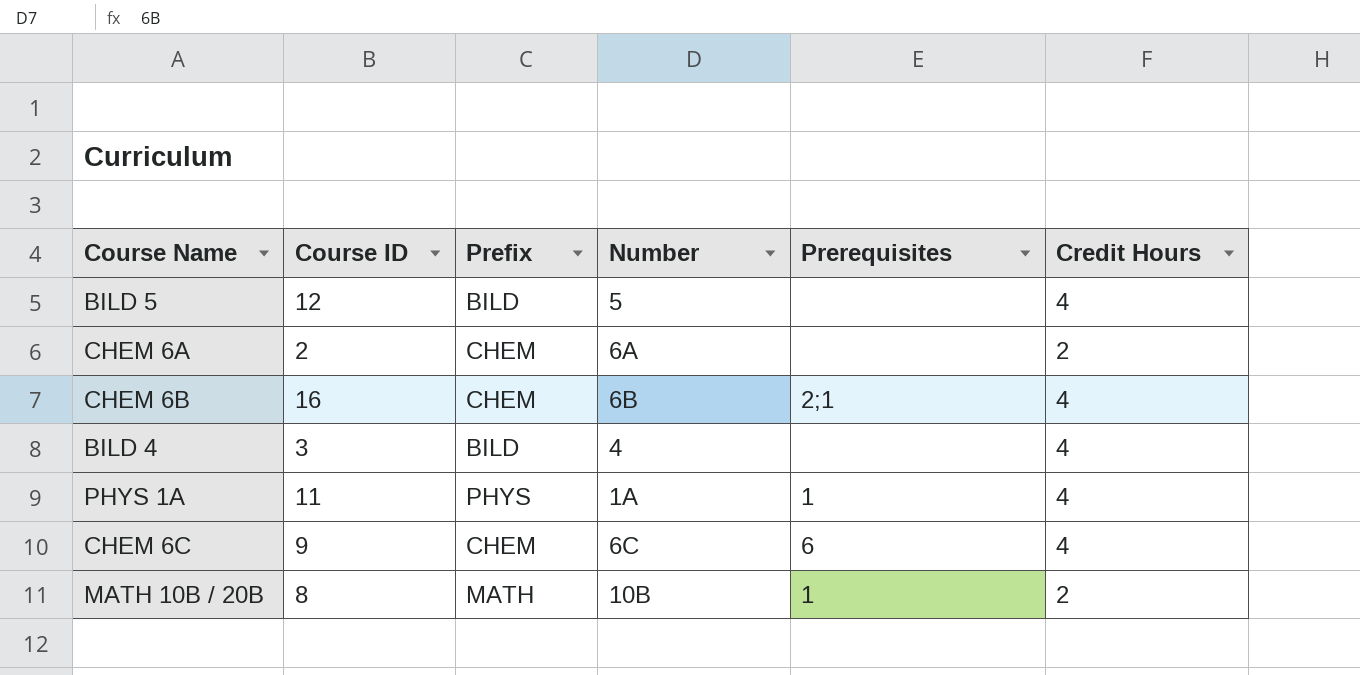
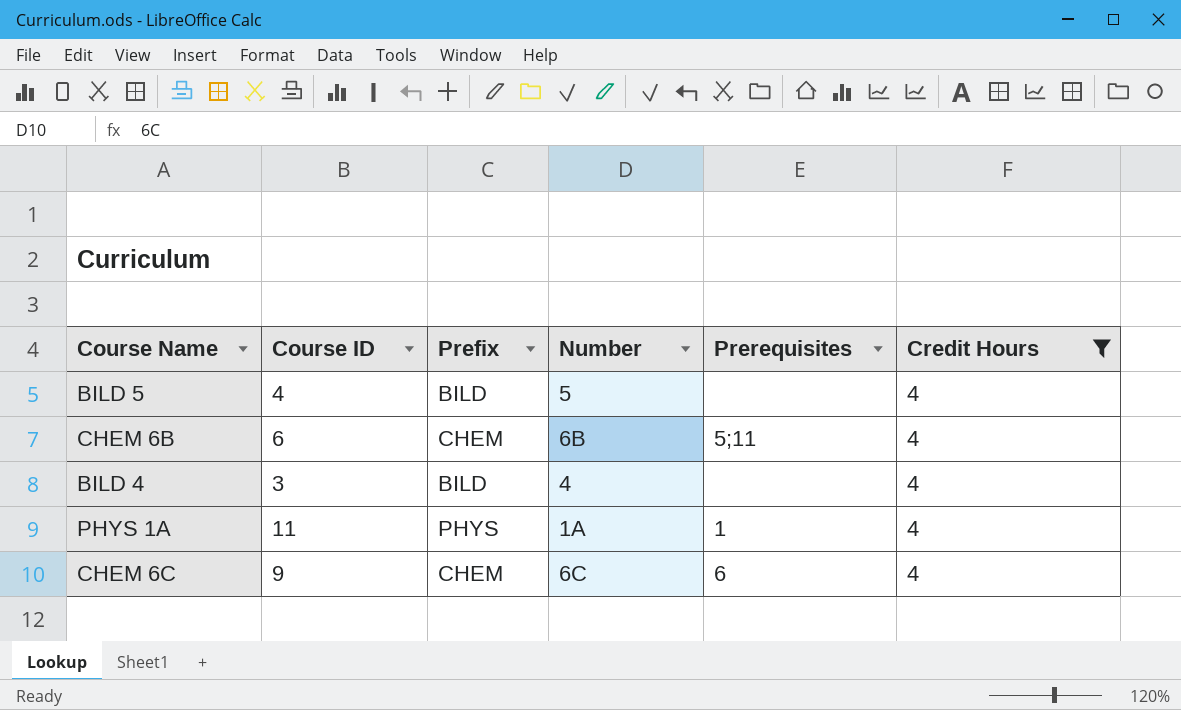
filter: none -> Credit Hours = 4
BILD 5 | Course ID: 12 -> 4
CHEM 6B | Course ID: 16 -> 6
CHEM 6B | Prerequisites: 2;1 -> 5;11

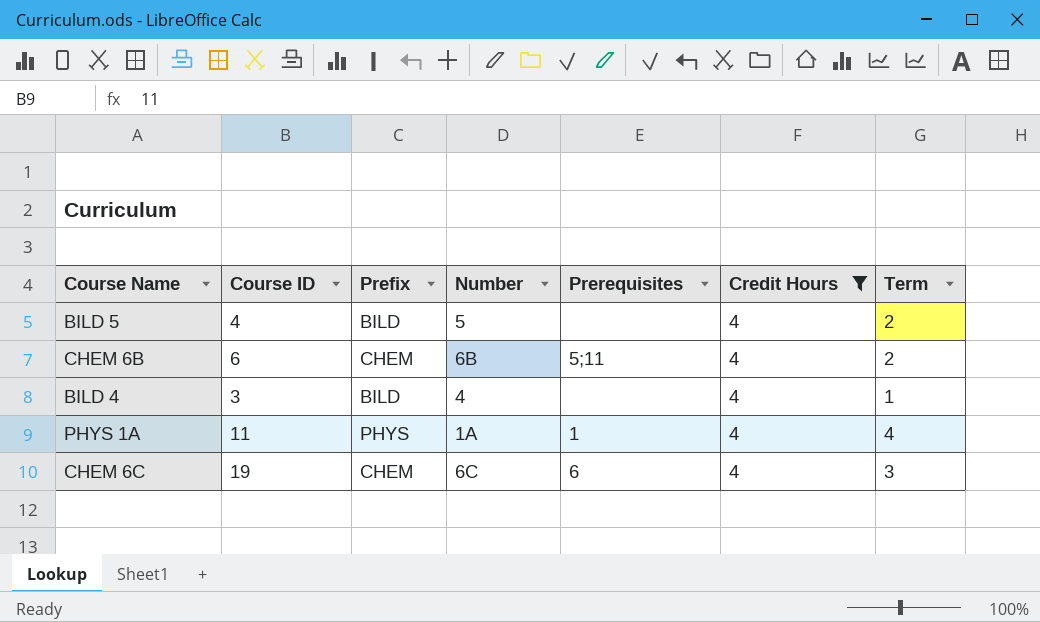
column Term | position: none -> 7
CHEM 6C | Course ID: 9 -> 19

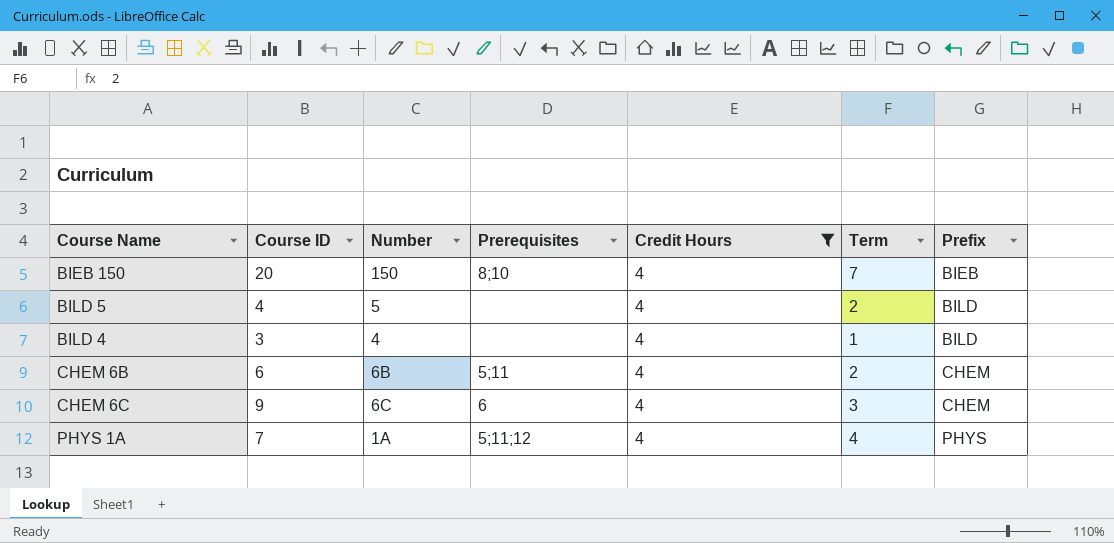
row order: none -> Prefix ascending
column Prefix | position: 3 -> 7
row BIEB 150: none -> 20 | 150 | 8;10 | 4 | 7 | BIEB
CHEM 6C | Course ID: 19 -> 9
PHYS 1A | Course ID: 11 -> 7
PHYS 1A | Prerequisites: 1 -> 5;11;12

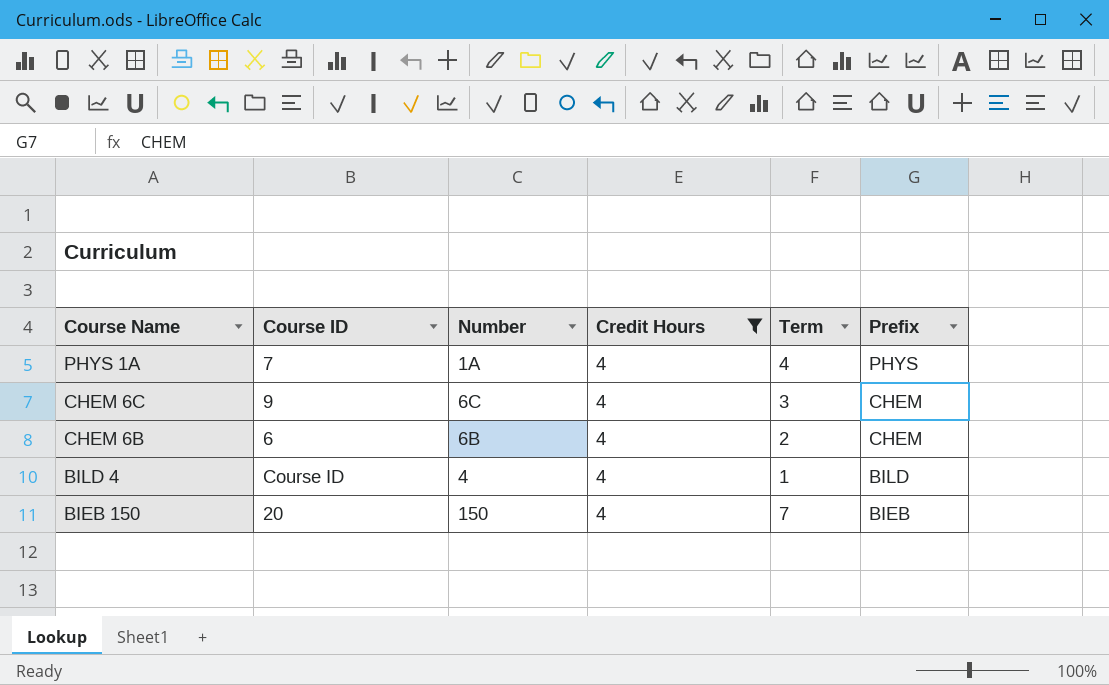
row order: Prefix ascending -> Course Name descending
column Prerequisites | position: 4 -> none
row BILD 5: 4 | 5 | none | 4 | 2 | BILD -> none
BILD 4 | Course ID: 3 -> Course ID

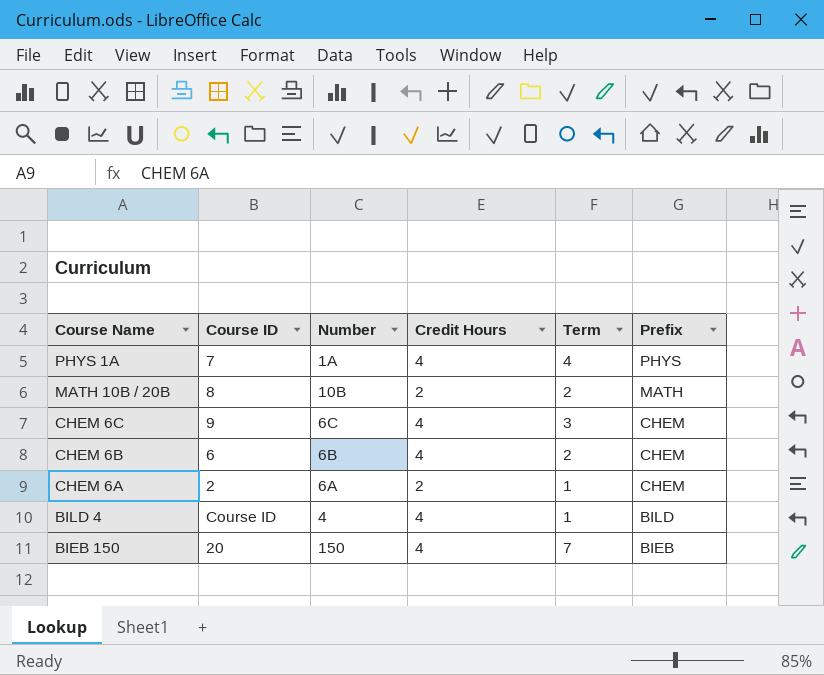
filter: Credit Hours = 4 -> none

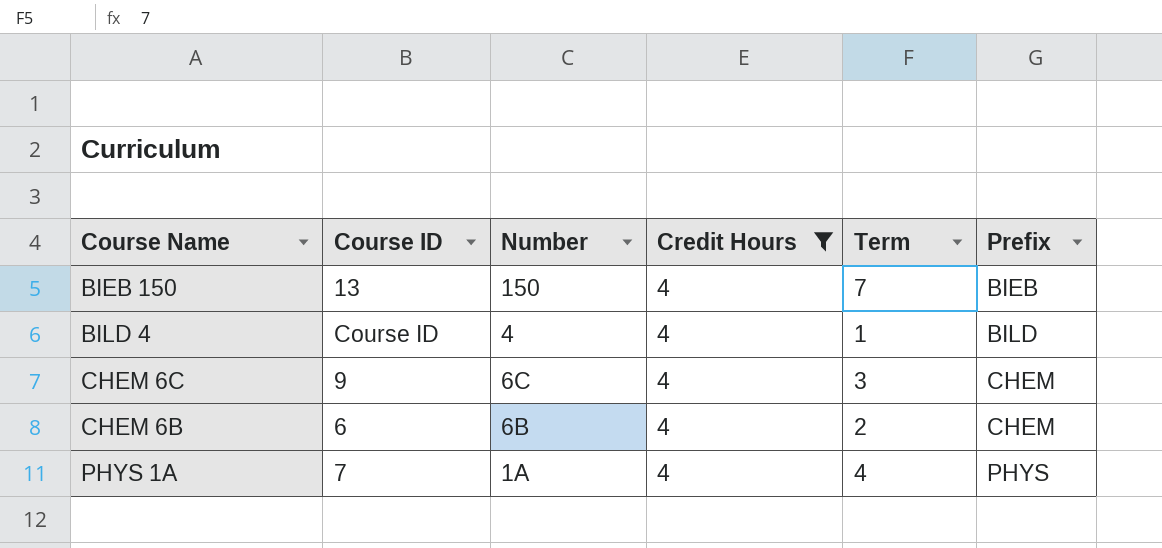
filter: none -> Credit Hours = 4
row order: Course Name descending -> Prefix ascending
BIEB 150 | Course ID: 20 -> 13

